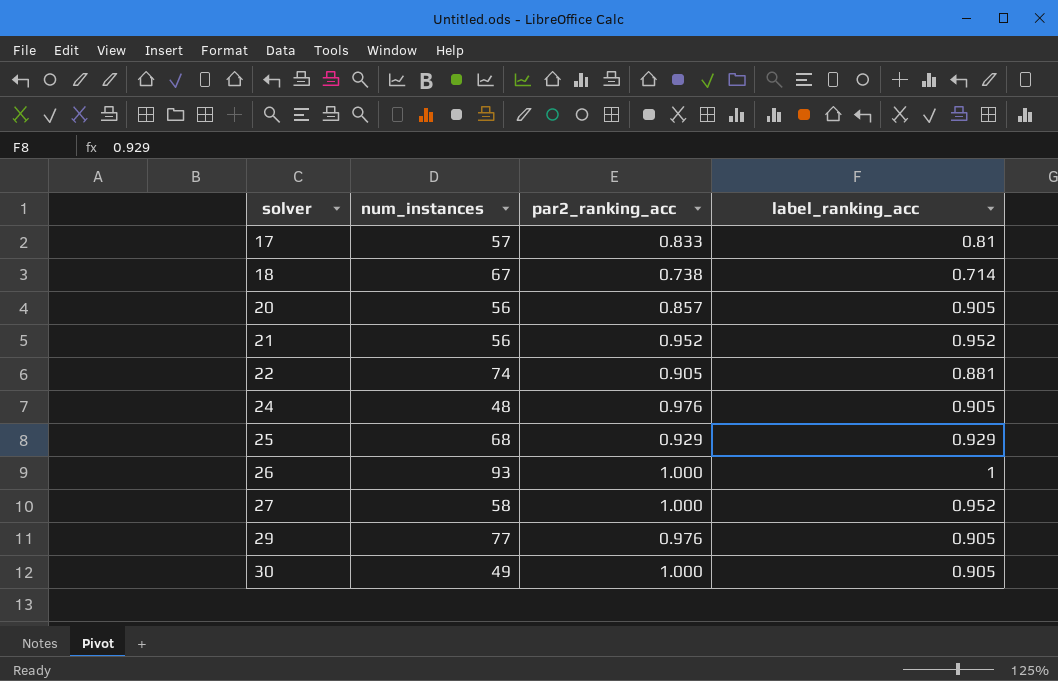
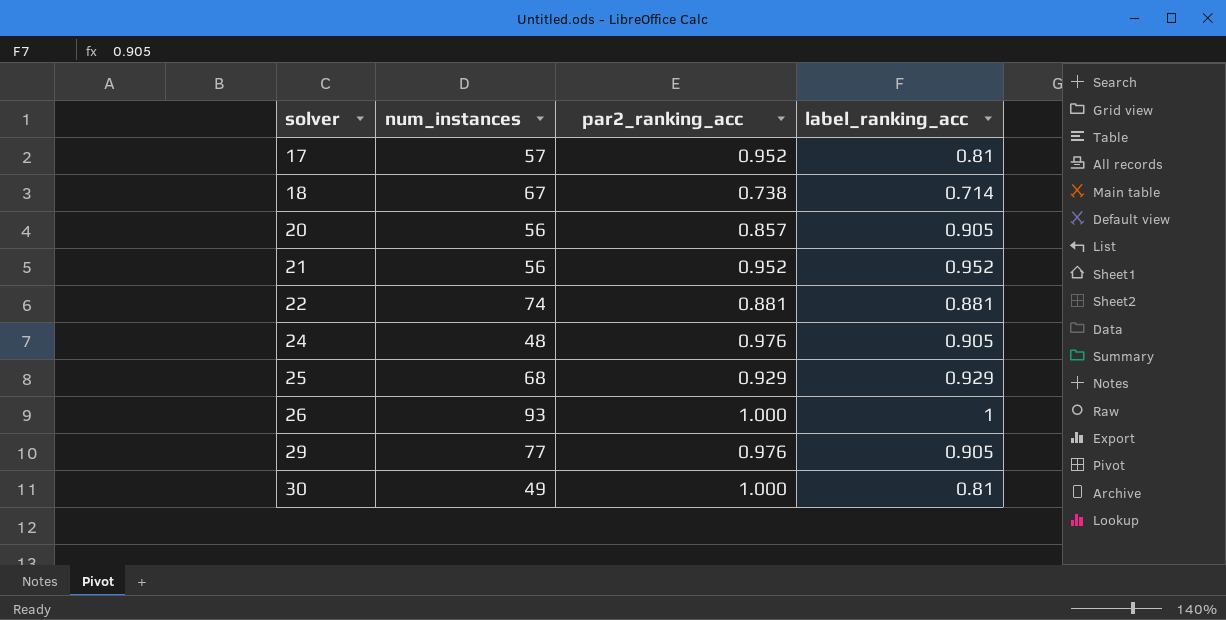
row 27: 58 | 1.000 | 0.952 -> none
17 | par2_ranking_acc: 0.833 -> 0.952
22 | par2_ranking_acc: 0.905 -> 0.881
30 | label_ranking_acc: 0.905 -> 0.81

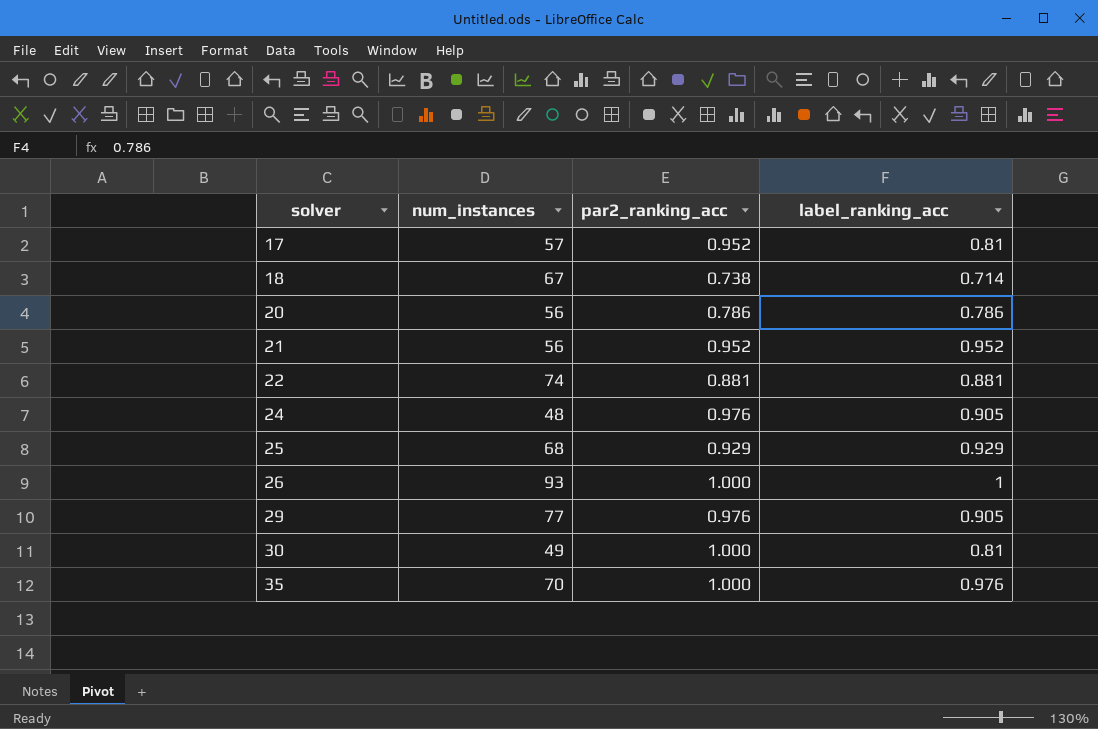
20 | par2_ranking_acc: 0.857 -> 0.786
20 | label_ranking_acc: 0.905 -> 0.786
row 35: none -> 70 | 1.000 | 0.976

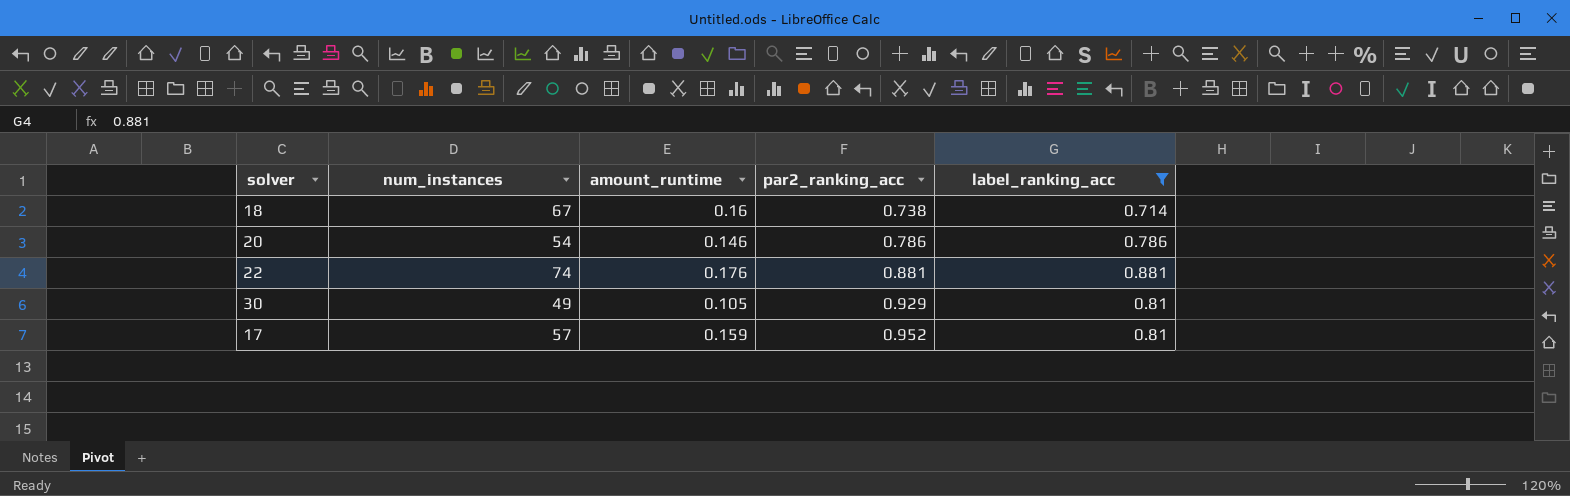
filter: none -> label_ranking_acc <= 0.881
row order: solver ascending -> par2_ranking_acc ascending
column amount_runtime | position: none -> 3
20 | num_instances: 56 -> 54
30 | par2_ranking_acc: 1.000 -> 0.929

